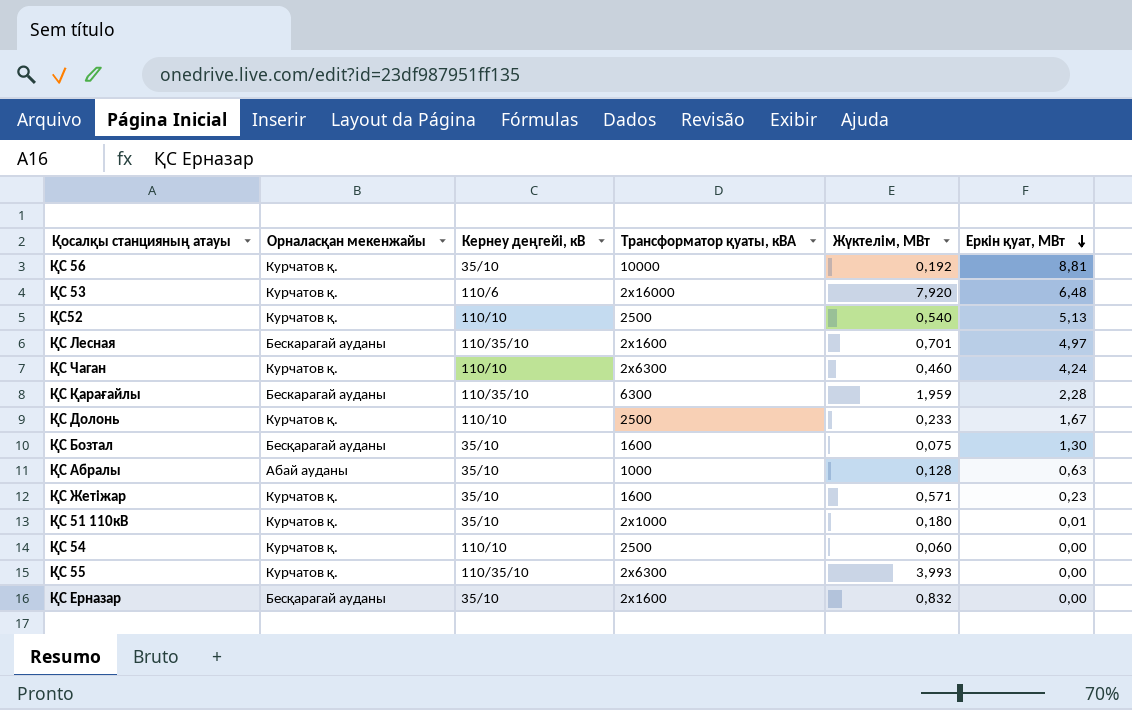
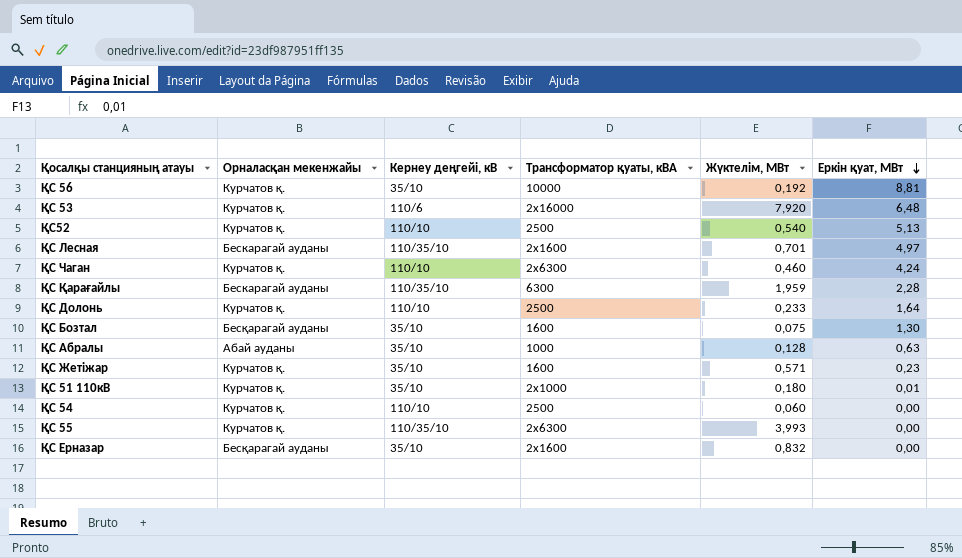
ҚС Долонь | Еркін қуат, МВт: 1,67 -> 1,64

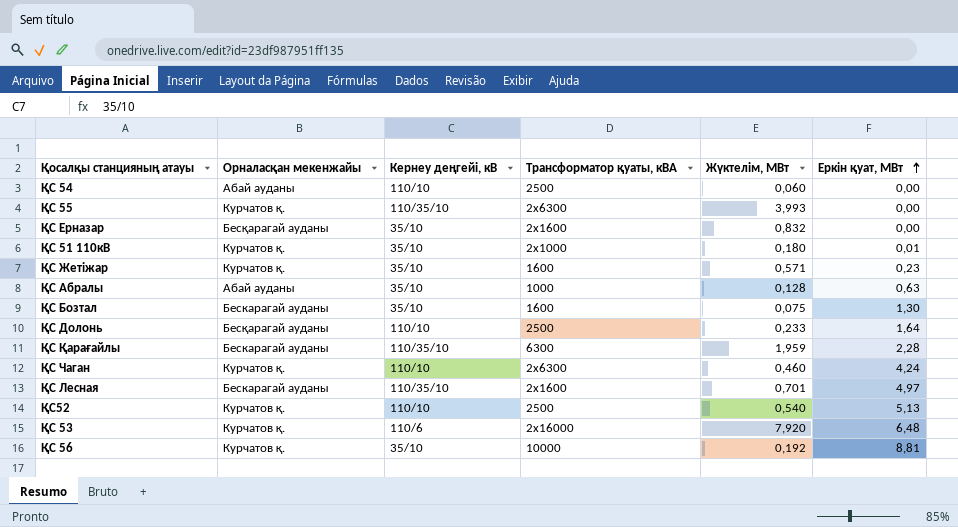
row order: Еркін қуат, МВт descending -> Еркін қуат, МВт ascending
ҚС 54 | Орналасқан мекенжайы: Курчатов қ. -> Абай ауданы
ҚС Бозтал | Орналасқан мекенжайы: Бесқарагай ауданы -> Бескарагай ауданы
ҚС Долонь | Орналасқан мекенжайы: Курчатов қ. -> Бесқарагай ауданы

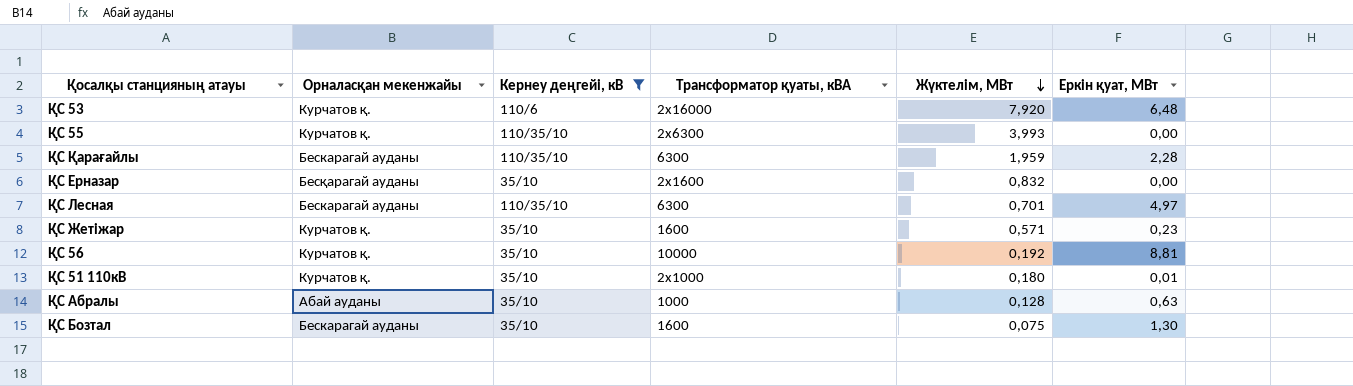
filter: none -> Кернеу деңгейі, кВ != 110/10
row order: Еркін қуат, МВт ascending -> Жүктелім, МВт descending
ҚС Лесная | Трансформатор қуаты, кВА: 2х1600 -> 6300

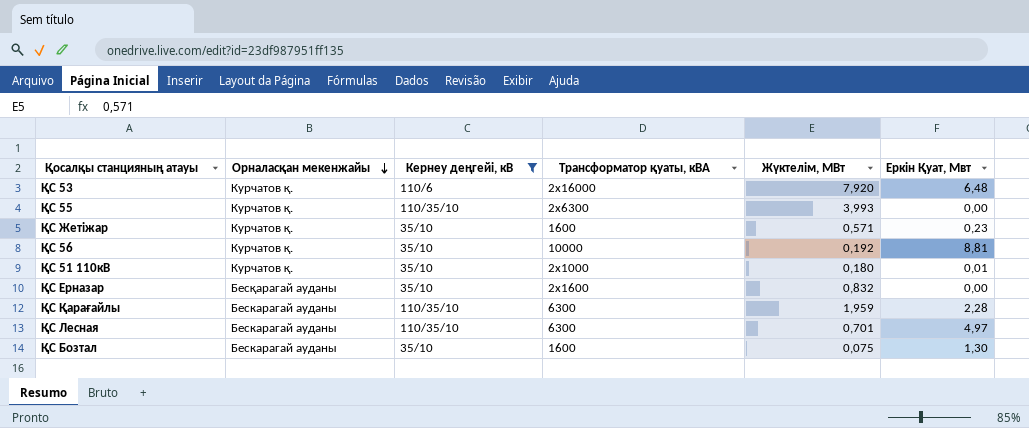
row order: Жүктелім, МВт descending -> Орналасқан мекенжайы descending
column name: Еркін қуат, МВт -> Еркін Қуат, Мвт
row ҚС Абралы: Абай ауданы | 35/10 | 1000 | 0,128 | 0,63 -> none

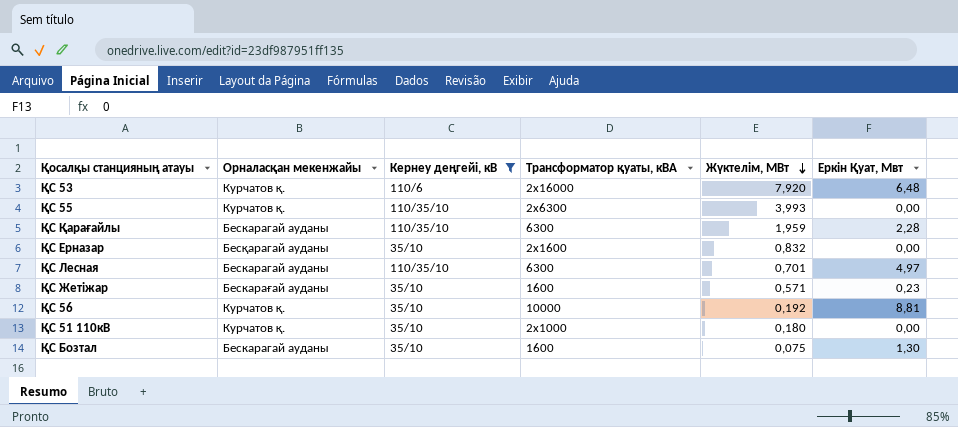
row order: Орналасқан мекенжайы descending -> Жүктелім, МВт descending
ҚС Жетіжар | Орналасқан мекенжайы: Курчатов қ. -> Бескарағай ауданы
ҚС 51 110кВ | Еркін Қуат, Мвт: 0,01 -> 0,00

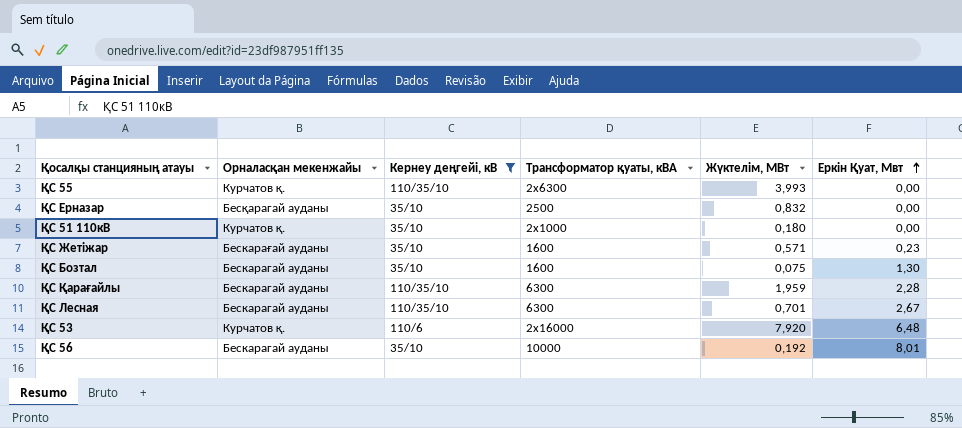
row order: Жүктелім, МВт descending -> Еркін Қуат, Мвт ascending
ҚС Ерназар | Трансформатор қуаты, кВА: 2х1600 -> 2500
ҚС Лесная | Еркін Қуат, Мвт: 4,97 -> 2,67
ҚС 56 | Орналасқан мекенжайы: Курчатов қ. -> Бескарагай ауданы
ҚС 56 | Еркін Қуат, Мвт: 8,81 -> 8,01

